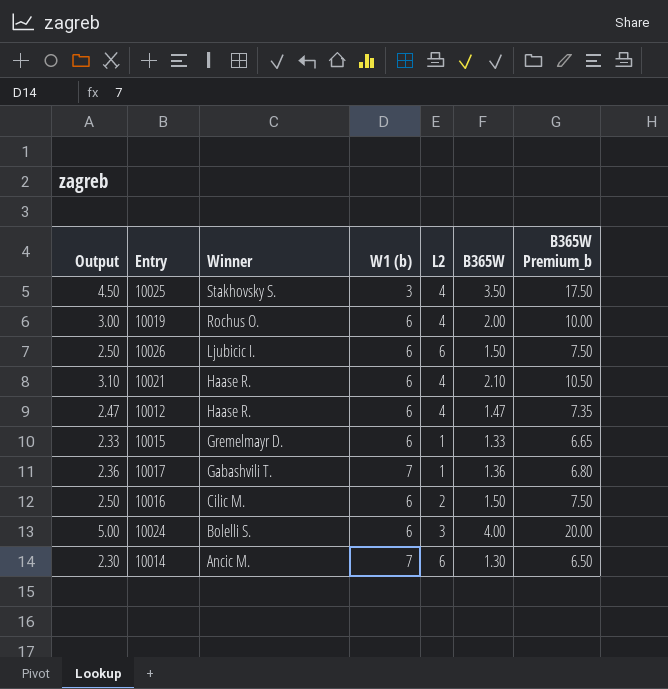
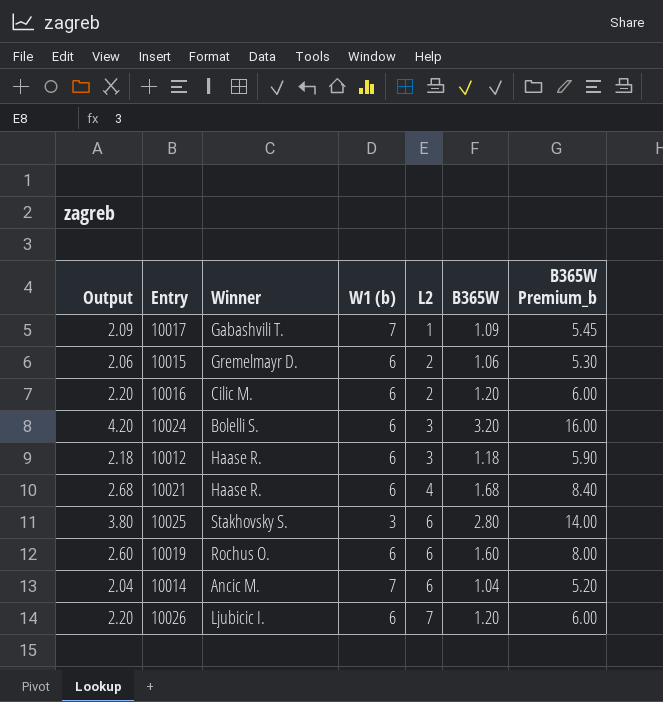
row order: Winner descending -> L2 ascending
10017 | Output: 2.36 -> 2.09
10017 | B365W: 1.36 -> 1.09
10017 | B365W Premium_b: 6.80 -> 5.45
10015 | Output: 2.33 -> 2.06
10015 | L2: 1 -> 2
10015 | B365W: 1.33 -> 1.06
10015 | B365W Premium_b: 6.65 -> 5.30
10016 | Output: 2.50 -> 2.20
10016 | B365W: 1.50 -> 1.20
10016 | B365W Premium_b: 7.50 -> 6.00
10024 | Output: 5.00 -> 4.20
10024 | B365W: 4.00 -> 3.20
10024 | B365W Premium_b: 20.00 -> 16.00
10012 | Output: 2.47 -> 2.18
10012 | L2: 4 -> 3
10012 | B365W: 1.47 -> 1.18
10012 | B365W Premium_b: 7.35 -> 5.90
10021 | Output: 3.10 -> 2.68
10021 | B365W: 2.10 -> 1.68
10021 | B365W Premium_b: 10.50 -> 8.40
10025 | Output: 4.50 -> 3.80
10025 | L2: 4 -> 6
10025 | B365W: 3.50 -> 2.80
10025 | B365W Premium_b: 17.50 -> 14.00
10019 | Output: 3.00 -> 2.60
10019 | L2: 4 -> 6
10019 | B365W: 2.00 -> 1.60
10019 | B365W Premium_b: 10.00 -> 8.00
10014 | Output: 2.30 -> 2.04
10014 | B365W: 1.30 -> 1.04
10014 | B365W Premium_b: 6.50 -> 5.20
10026 | Output: 2.50 -> 2.20
10026 | L2: 6 -> 7
10026 | B365W: 1.50 -> 1.20
10026 | B365W Premium_b: 7.50 -> 6.00

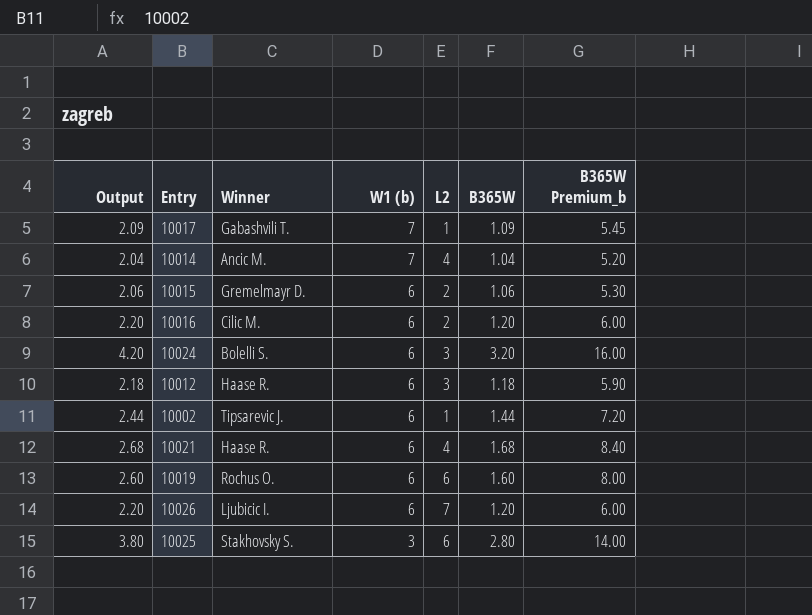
row order: L2 ascending -> W1 (b) descending
10014 | L2: 6 -> 4
row 10002: none -> 2.44 | Tipsarevic J. | 6 | 1 | 1.44 | 7.20

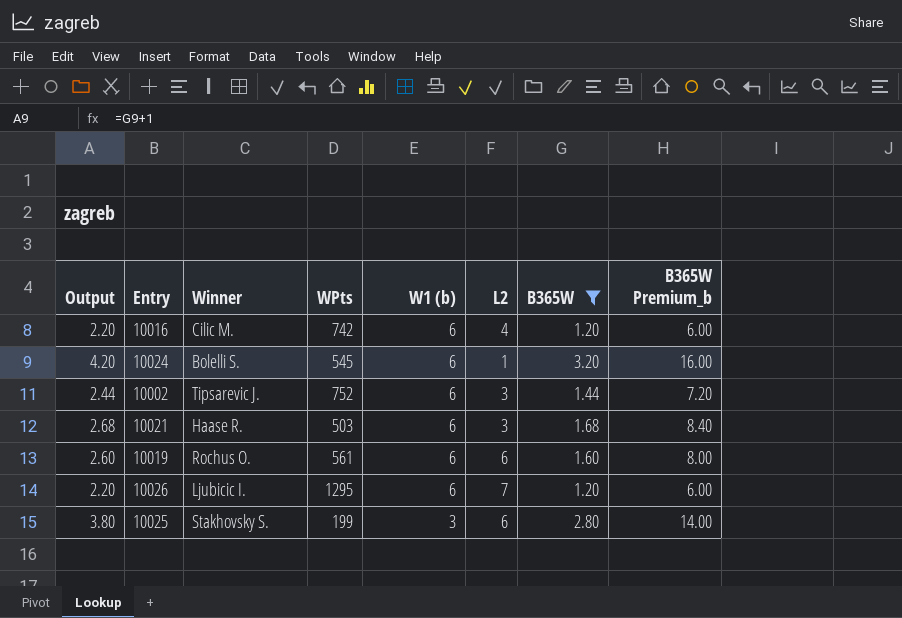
filter: none -> B365W >= 1.20
column WPts | position: none -> 4
10016 | L2: 2 -> 4
10024 | L2: 3 -> 1
10002 | L2: 1 -> 3
10021 | L2: 4 -> 3

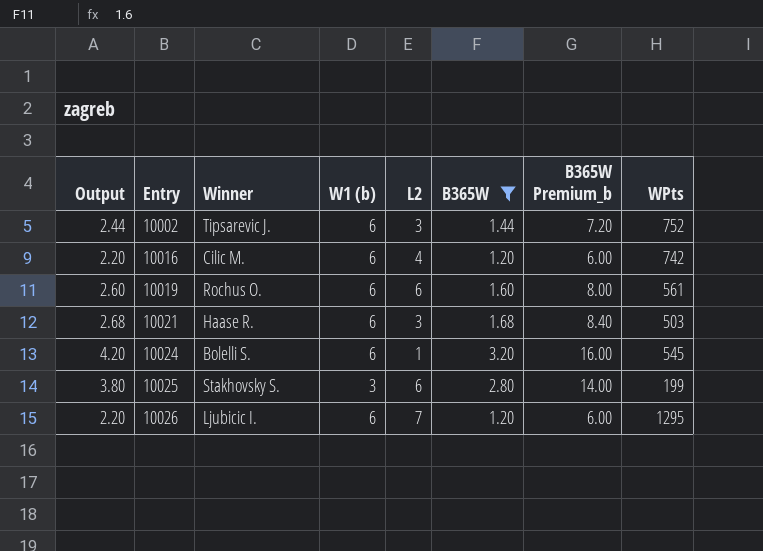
row order: W1 (b) descending -> Entry ascending
column WPts | position: 4 -> 8

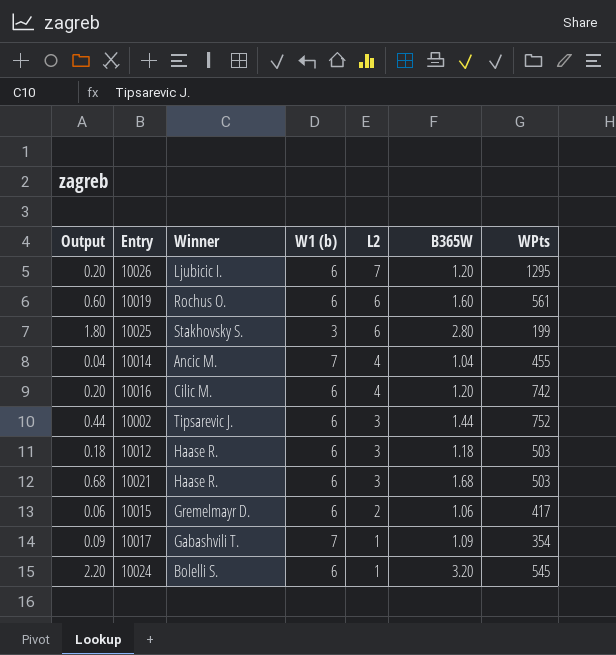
filter: B365W >= 1.20 -> none
row order: Entry ascending -> L2 descending
column B365W Premium_b | formula: [B365W] * 5 -> none
column Output | formula: [B365W] + 1 -> [B365W] - 1

